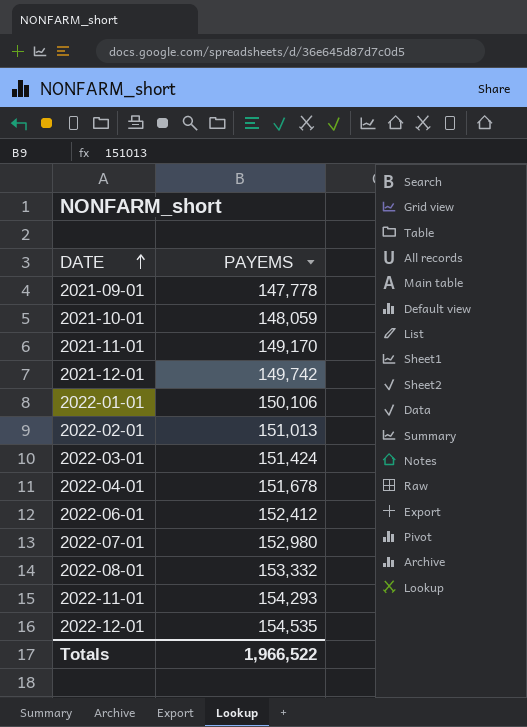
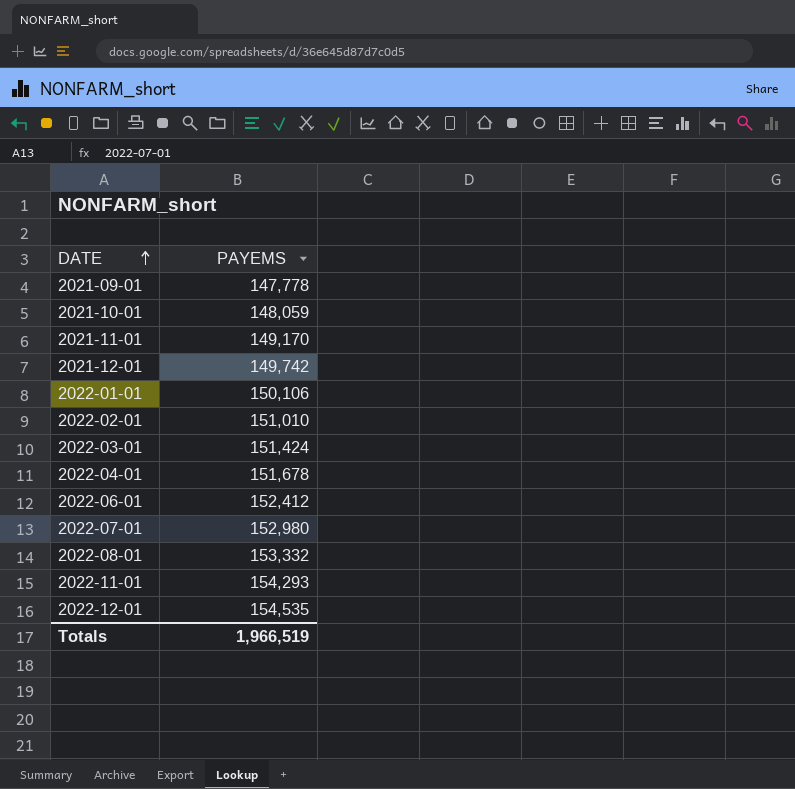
2022-02-01 | PAYEMS: 151,013 -> 151,010
Totals | PAYEMS: 1,966,522 -> 1,966,519

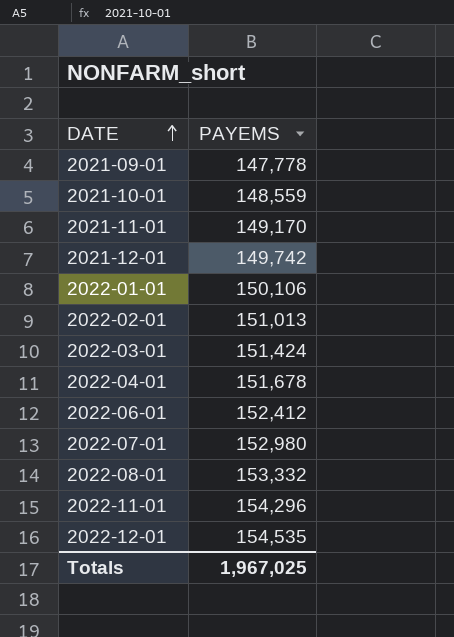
2021-10-01 | PAYEMS: 148,059 -> 148,559
2022-02-01 | PAYEMS: 151,010 -> 151,013
2022-11-01 | PAYEMS: 154,293 -> 154,296
Totals | PAYEMS: 1,966,519 -> 1,967,025

